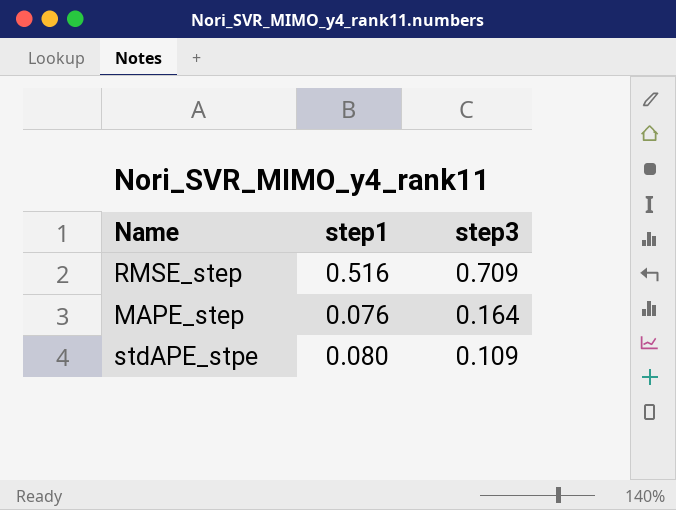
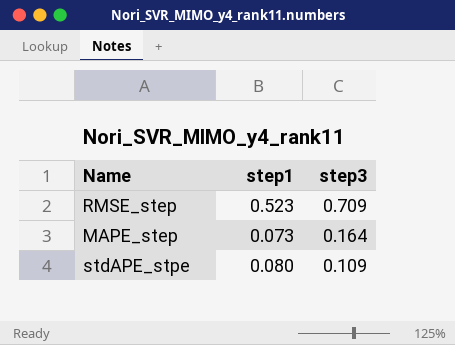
RMSE_step | step1: 0.516 -> 0.523
MAPE_step | step1: 0.076 -> 0.073

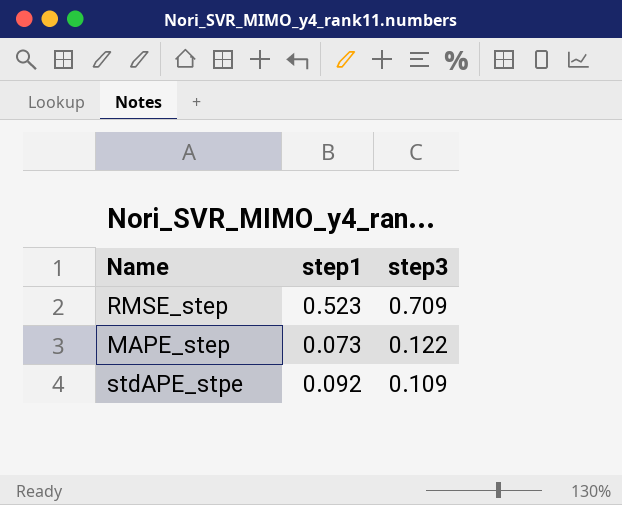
MAPE_step | step3: 0.164 -> 0.122
stdAPE_stpe | step1: 0.080 -> 0.092

